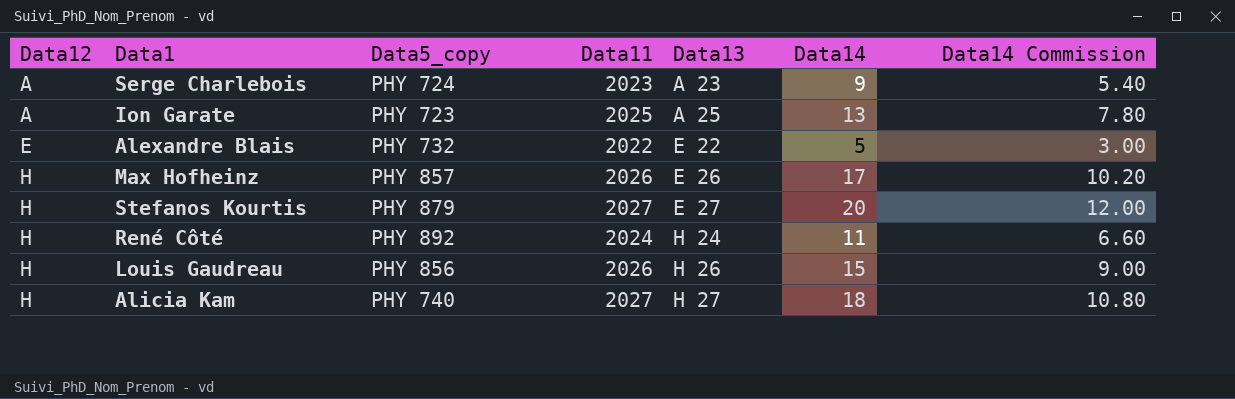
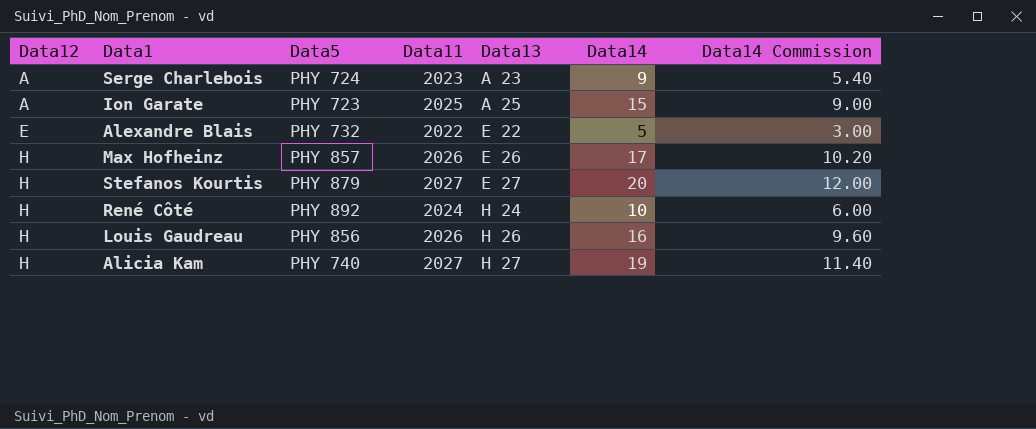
column name: Data5_copy -> Data5
Ion Garate | Data14: 13 -> 15
Ion Garate | Data14 Commission: 7.80 -> 9.00
René Côté | Data14: 11 -> 10
René Côté | Data14 Commission: 6.60 -> 6.00
Louis Gaudreau | Data14: 15 -> 16
Louis Gaudreau | Data14 Commission: 9.00 -> 9.60
Alicia Kam | Data14: 18 -> 19
Alicia Kam | Data14 Commission: 10.80 -> 11.40

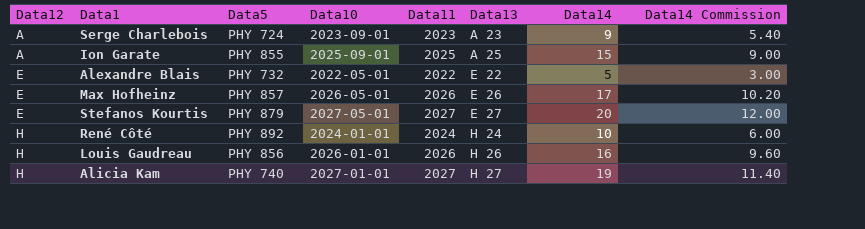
column Data10 | position: none -> 4
Ion Garate | Data5: PHY 723 -> PHY 855
Max Hofheinz | Data12: H -> E
Stefanos Kourtis | Data12: H -> E

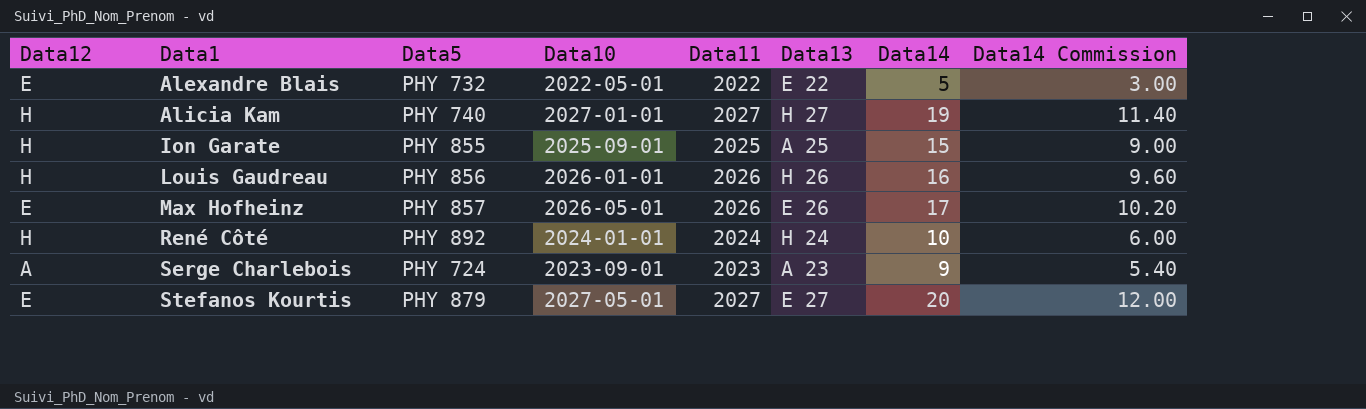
row order: Data12 ascending -> Data1 ascending
Ion Garate | Data12: A -> H

